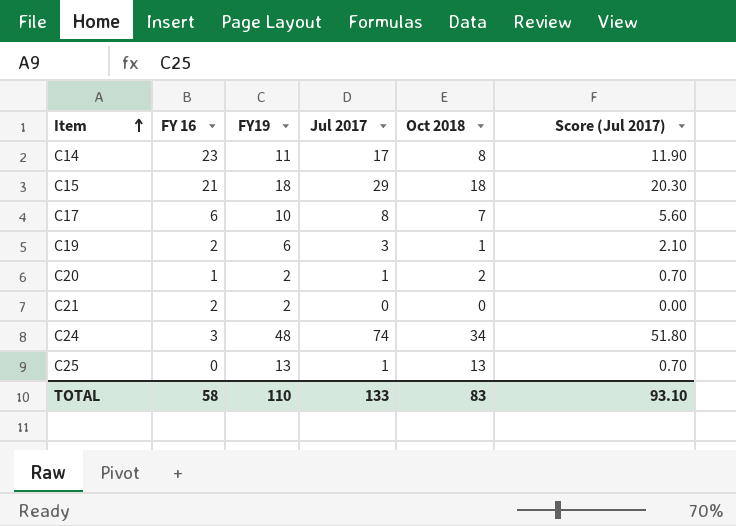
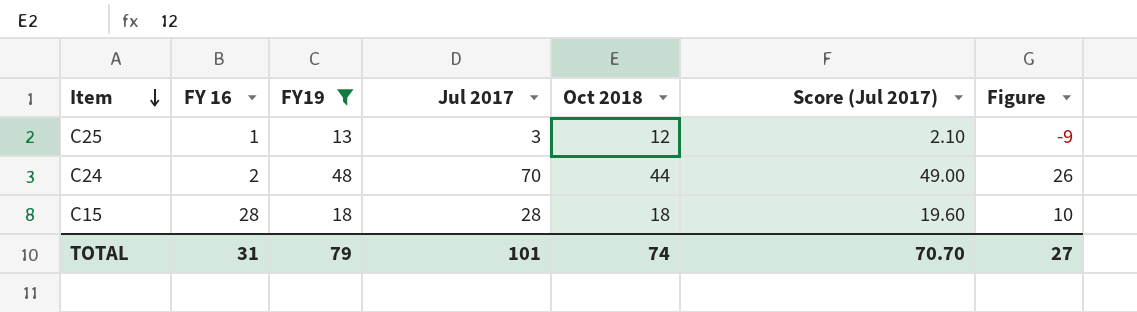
filter: none -> FY19 >= 13
row order: Item ascending -> Item descending
column Figure | formula: none -> [Jul 2017] - [Oct 2018]
C25 | FY 16: 0 -> 1
C25 | Jul 2017: 1 -> 3
C25 | Oct 2018: 13 -> 12
C25 | Score (Jul 2017): 0.70 -> 2.10
C24 | FY 16: 3 -> 2
C24 | Jul 2017: 74 -> 70
C24 | Oct 2018: 34 -> 44
C24 | Score (Jul 2017): 51.80 -> 49.00
C15 | FY 16: 21 -> 28
C15 | Jul 2017: 29 -> 28
C15 | Score (Jul 2017): 20.30 -> 19.60
TOTAL | FY 16: 58 -> 31
TOTAL | FY19: 110 -> 79
TOTAL | Jul 2017: 133 -> 101
TOTAL | Oct 2018: 83 -> 74
TOTAL | Score (Jul 2017): 93.10 -> 70.70

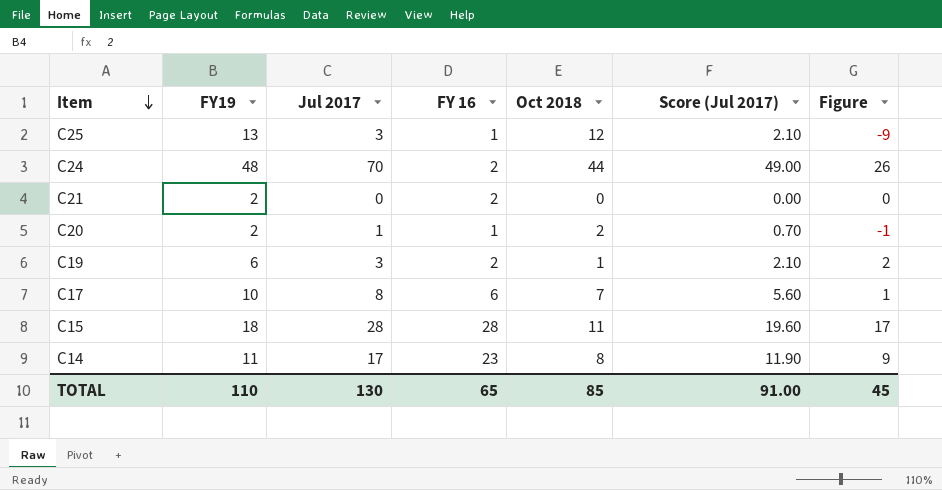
filter: FY19 >= 13 -> none
column FY 16 | position: 2 -> 4
C15 | Oct 2018: 18 -> 11
C15 | Figure: 10 -> 17
TOTAL | FY19: 79 -> 110
TOTAL | Jul 2017: 101 -> 130
TOTAL | FY 16: 31 -> 65
TOTAL | Oct 2018: 74 -> 85
TOTAL | Score (Jul 2017): 70.70 -> 91.00
TOTAL | Figure: 27 -> 45

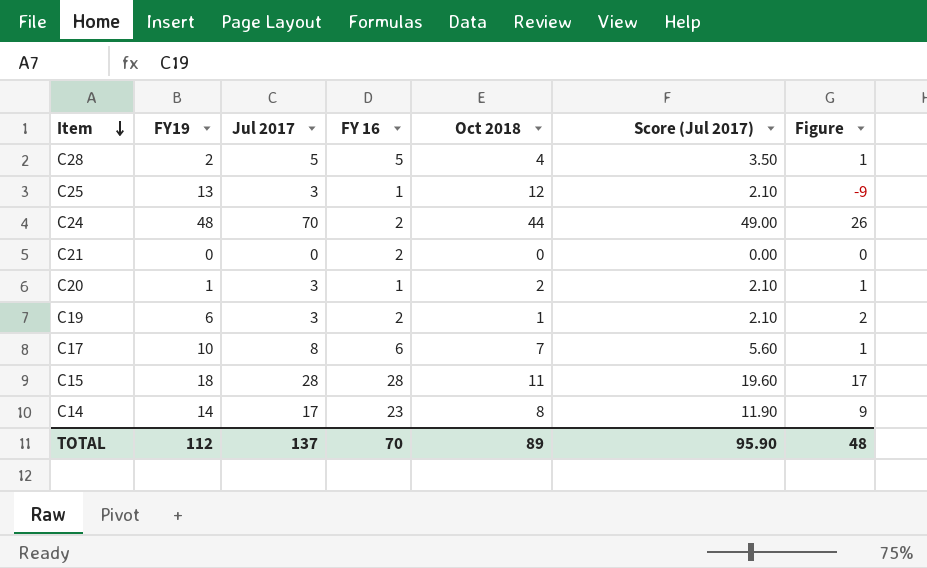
row C28: none -> 2 | 5 | 5 | 4 | 3.50 | 1
C21 | FY19: 2 -> 0
C20 | FY19: 2 -> 1
C20 | Jul 2017: 1 -> 3
C20 | Score (Jul 2017): 0.70 -> 2.10
C20 | Figure: -1 -> 1
C14 | FY19: 11 -> 14
TOTAL | FY19: 110 -> 112
TOTAL | Jul 2017: 130 -> 137
TOTAL | FY 16: 65 -> 70
TOTAL | Oct 2018: 85 -> 89
TOTAL | Score (Jul 2017): 91.00 -> 95.90
TOTAL | Figure: 45 -> 48

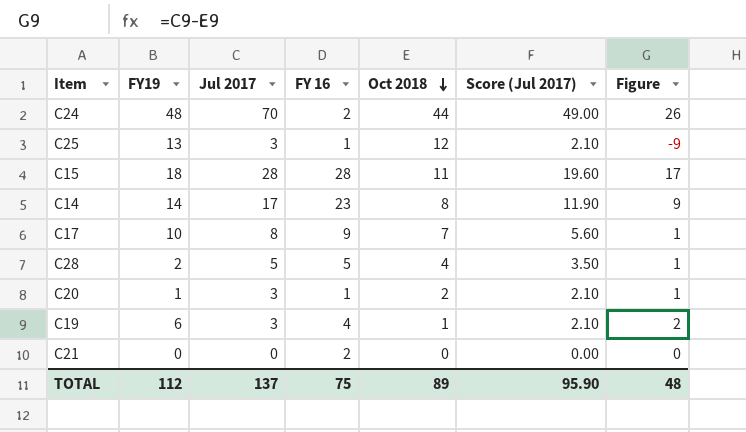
row order: Item descending -> Oct 2018 descending
C17 | FY 16: 6 -> 9
C19 | FY 16: 2 -> 4
TOTAL | FY 16: 70 -> 75

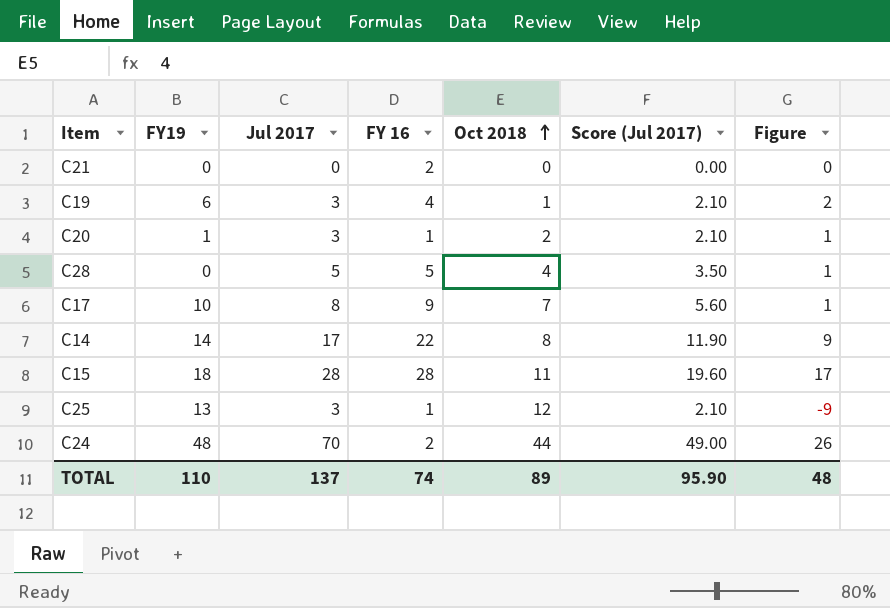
row order: Oct 2018 descending -> Oct 2018 ascending
C28 | FY19: 2 -> 0
C14 | FY 16: 23 -> 22
TOTAL | FY19: 112 -> 110
TOTAL | FY 16: 75 -> 74

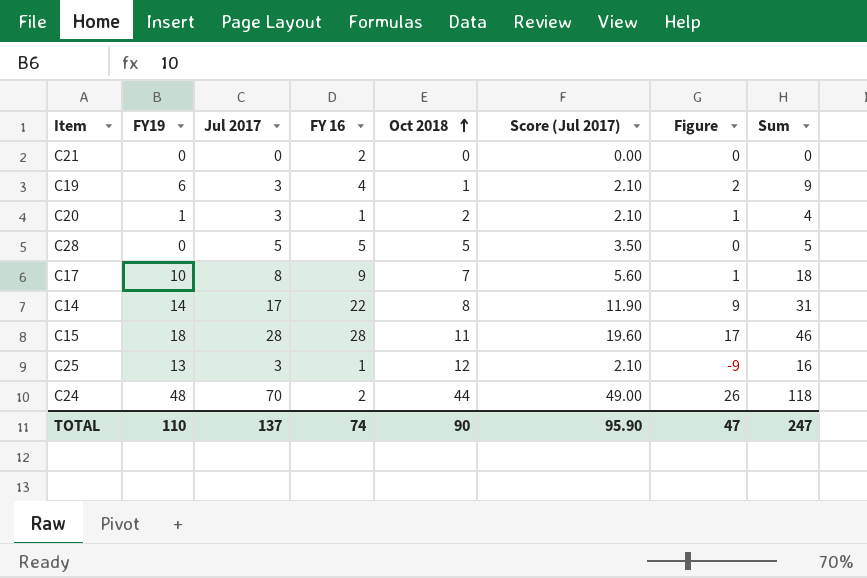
column Sum | formula: none -> [FY19] + [Jul 2017]
C28 | Oct 2018: 4 -> 5
C28 | Figure: 1 -> 0
TOTAL | Oct 2018: 89 -> 90
TOTAL | Figure: 48 -> 47

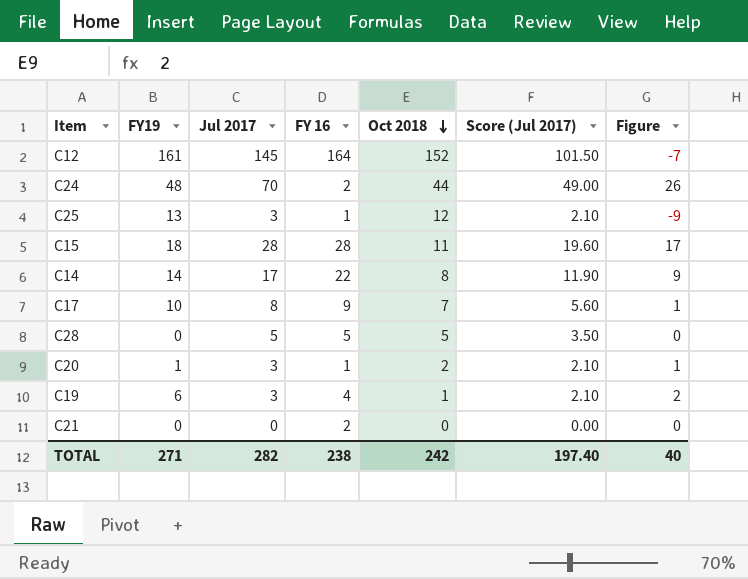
row order: Oct 2018 ascending -> Oct 2018 descending
column Sum | formula: [FY19] + [Jul 2017] -> none
row C12: none -> 161 | 145 | 164 | 152 | 101.50 | -7
TOTAL | FY19: 110 -> 271
TOTAL | Jul 2017: 137 -> 282
TOTAL | FY 16: 74 -> 238
TOTAL | Oct 2018: 90 -> 242
TOTAL | Score (Jul 2017): 95.90 -> 197.40
TOTAL | Figure: 47 -> 40

